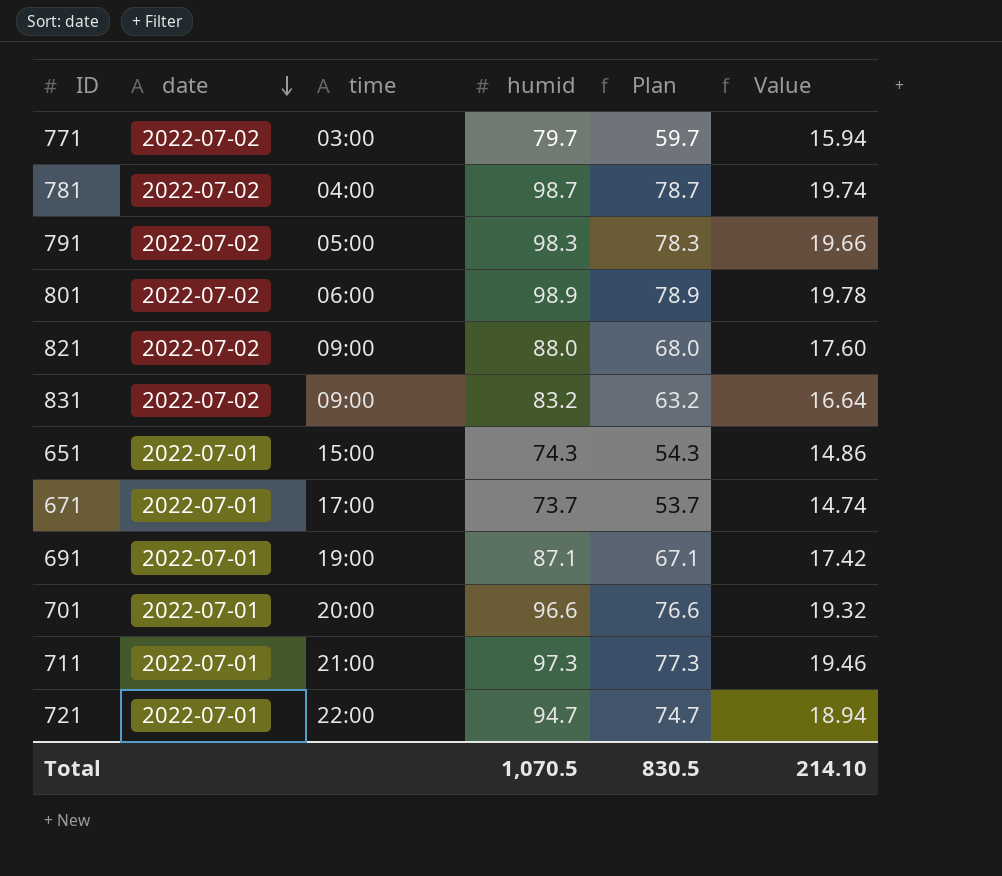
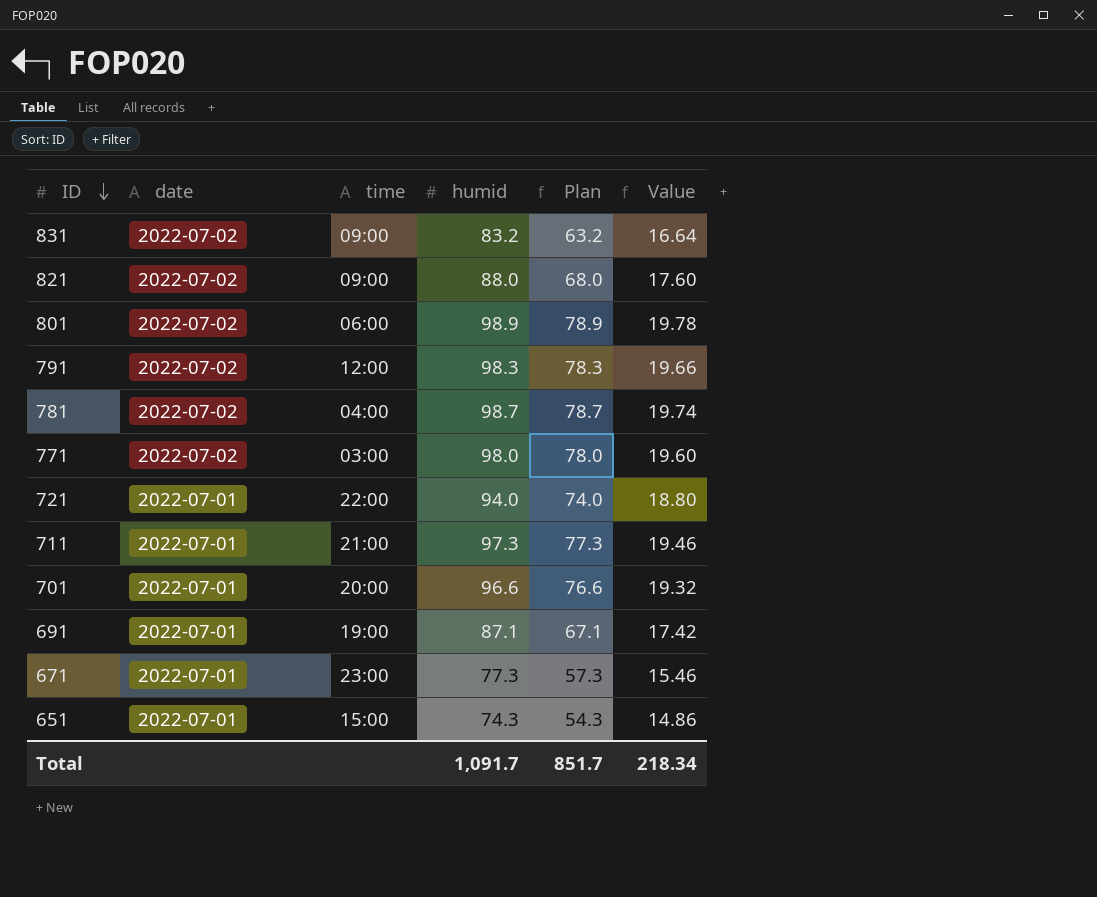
row order: date descending -> ID descending
791 | time: 05:00 -> 12:00
771 | humid: 79.7 -> 98.0
771 | Plan: 59.7 -> 78.0
771 | Value: 15.94 -> 19.60
721 | humid: 94.7 -> 94.0
721 | Plan: 74.7 -> 74.0
721 | Value: 18.94 -> 18.80
671 | time: 17:00 -> 23:00
671 | humid: 73.7 -> 77.3
671 | Plan: 53.7 -> 57.3
671 | Value: 14.74 -> 15.46
Total | humid: 1,070.5 -> 1,091.7
Total | Plan: 830.5 -> 851.7
Total | Value: 214.10 -> 218.34

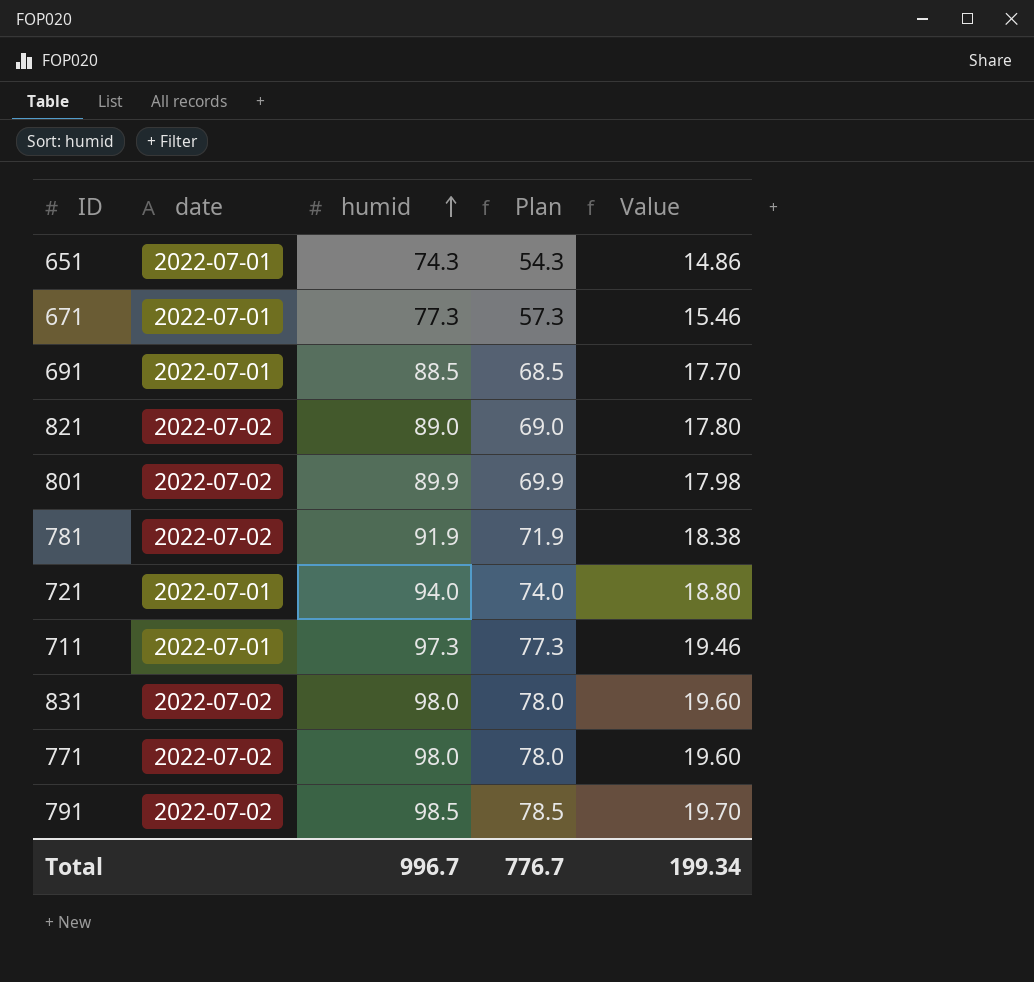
row order: ID descending -> humid ascending
column time | position: 3 -> none
row 701: 2022-07-01 | 20:00 | 96.6 | 76.6 | 19.32 -> none
691 | humid: 87.1 -> 88.5
691 | Plan: 67.1 -> 68.5
691 | Value: 17.42 -> 17.70
821 | humid: 88.0 -> 89.0
821 | Plan: 68.0 -> 69.0
821 | Value: 17.60 -> 17.80
801 | humid: 98.9 -> 89.9
801 | Plan: 78.9 -> 69.9
801 | Value: 19.78 -> 17.98
781 | humid: 98.7 -> 91.9
781 | Plan: 78.7 -> 71.9
781 | Value: 19.74 -> 18.38
831 | humid: 83.2 -> 98.0
831 | Plan: 63.2 -> 78.0
831 | Value: 16.64 -> 19.60
791 | humid: 98.3 -> 98.5
791 | Plan: 78.3 -> 78.5
791 | Value: 19.66 -> 19.70
Total | humid: 1,091.7 -> 996.7
Total | Plan: 851.7 -> 776.7
Total | Value: 218.34 -> 199.34

